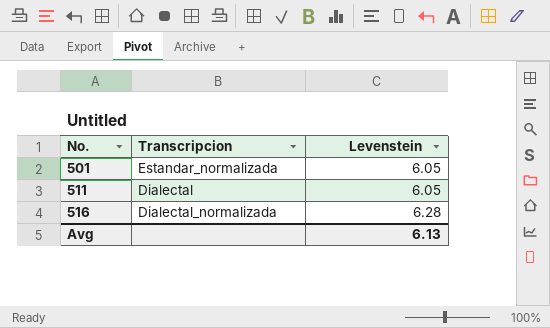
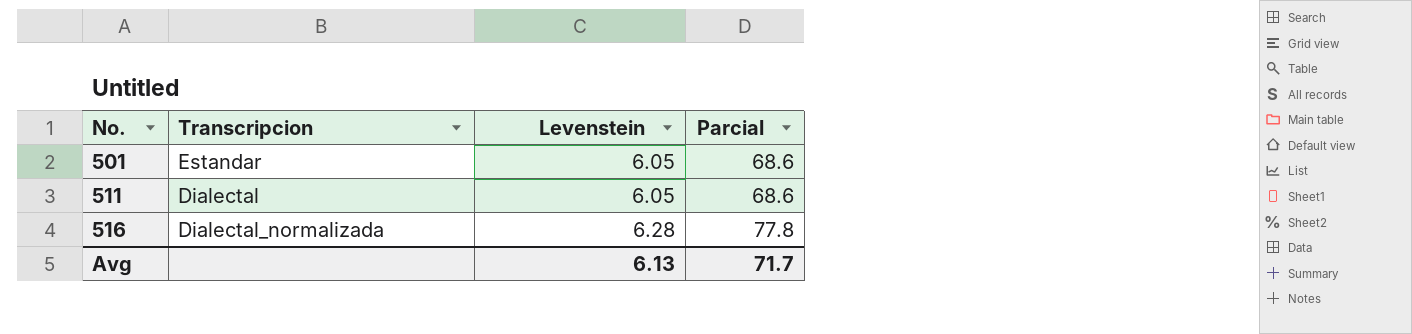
column Parcial | position: none -> 4
501 | Transcripcion: Estandar_normalizada -> Estandar

